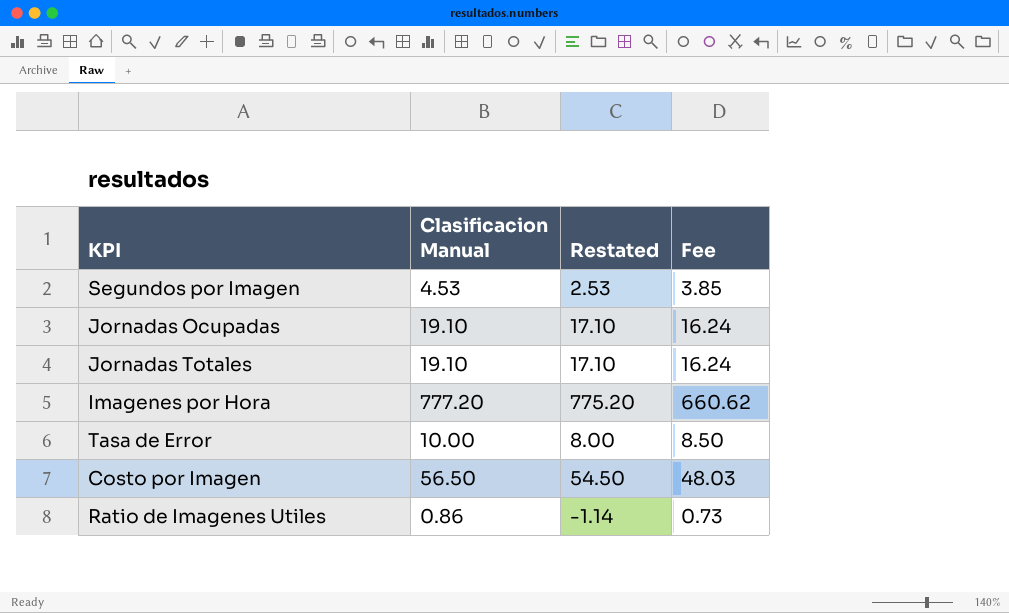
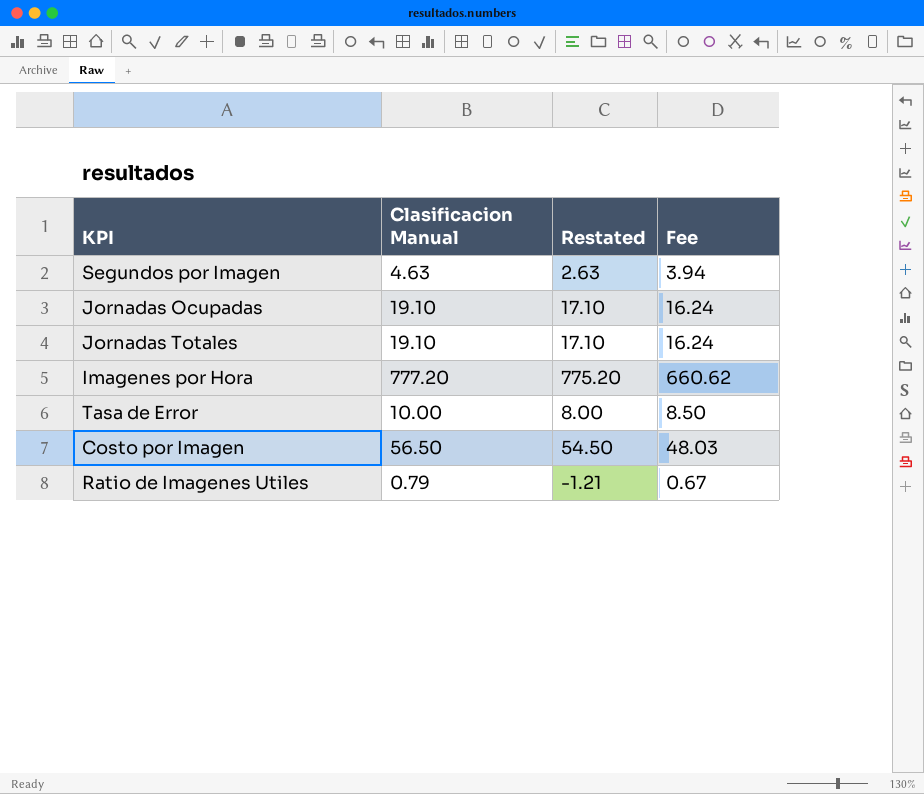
Segundos por Imagen | Clasificacion Manual: 4.53 -> 4.63
Segundos por Imagen | Restated: 2.53 -> 2.63
Segundos por Imagen | Fee: 3.85 -> 3.94
Ratio de Imagenes Utiles | Clasificacion Manual: 0.86 -> 0.79
Ratio de Imagenes Utiles | Restated: -1.14 -> -1.21
Ratio de Imagenes Utiles | Fee: 0.73 -> 0.67

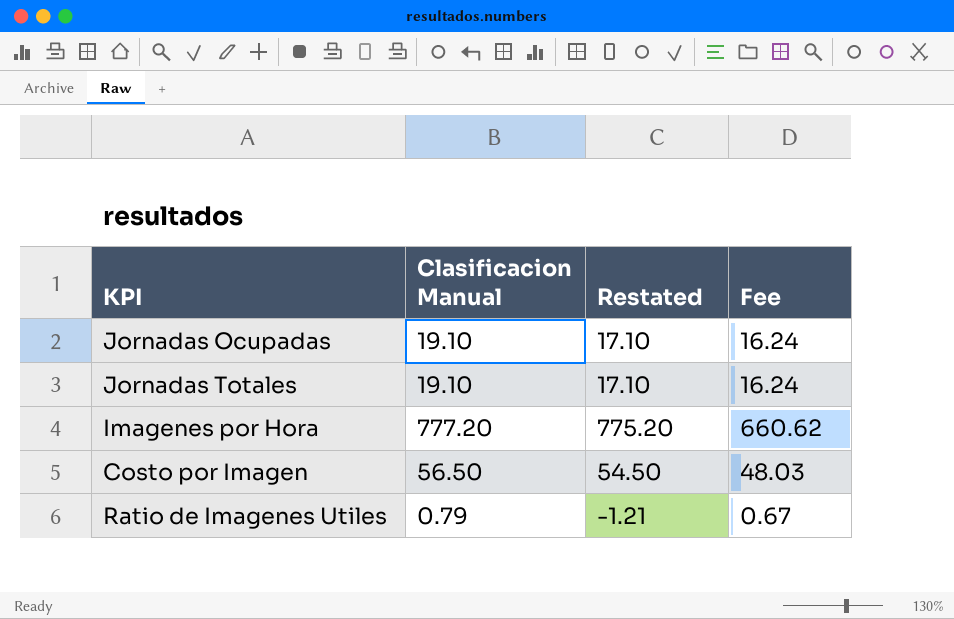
row Segundos por Imagen: 4.63 | 2.63 | 3.94 -> none
row Tasa de Error: 10.00 | 8.00 | 8.50 -> none

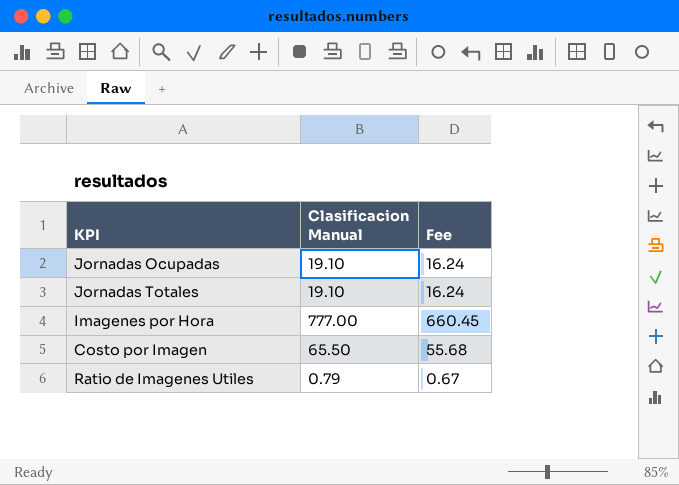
column Restated | formula: [Clasificacion Manual] - 2 -> none
Imagenes por Hora | Clasificacion Manual: 777.20 -> 777.00
Imagenes por Hora | Fee: 660.62 -> 660.45
Costo por Imagen | Clasificacion Manual: 56.50 -> 65.50
Costo por Imagen | Fee: 48.03 -> 55.68

